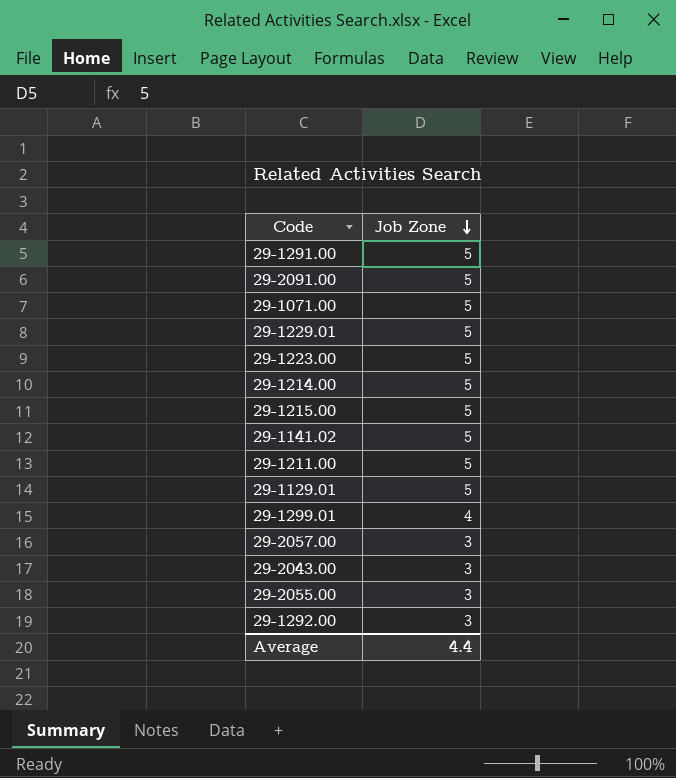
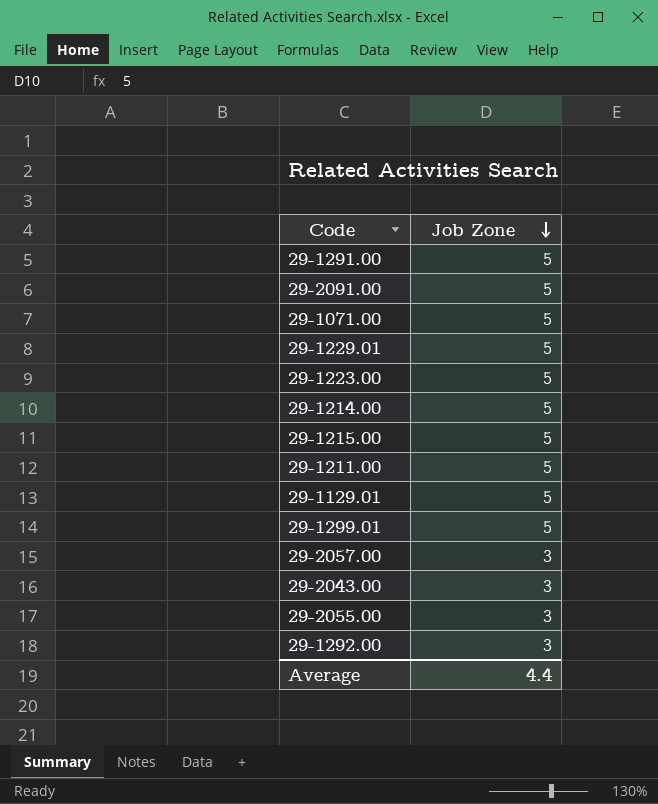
row 29-1141.02: 5 -> none
29-1299.01 | Job Zone: 4 -> 5

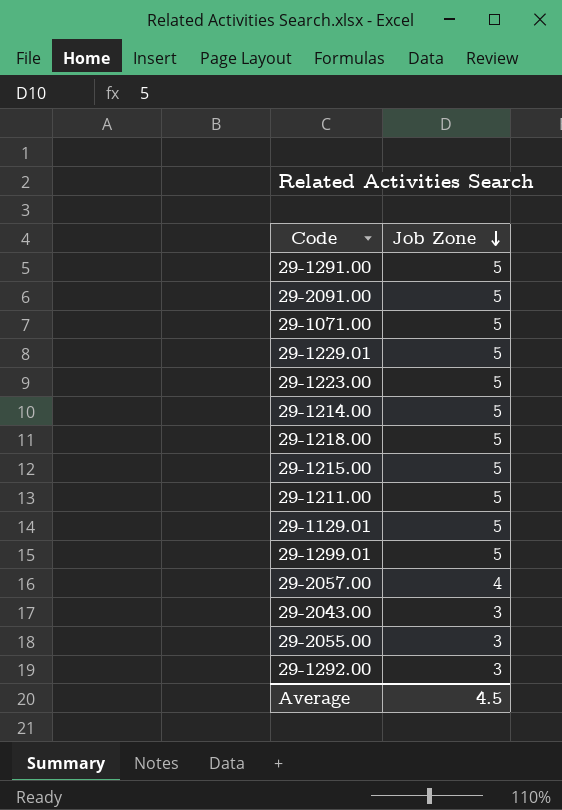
row 29-1218.00: none -> 5
29-2057.00 | Job Zone: 3 -> 4
Average | Job Zone: 4.4 -> 4.5

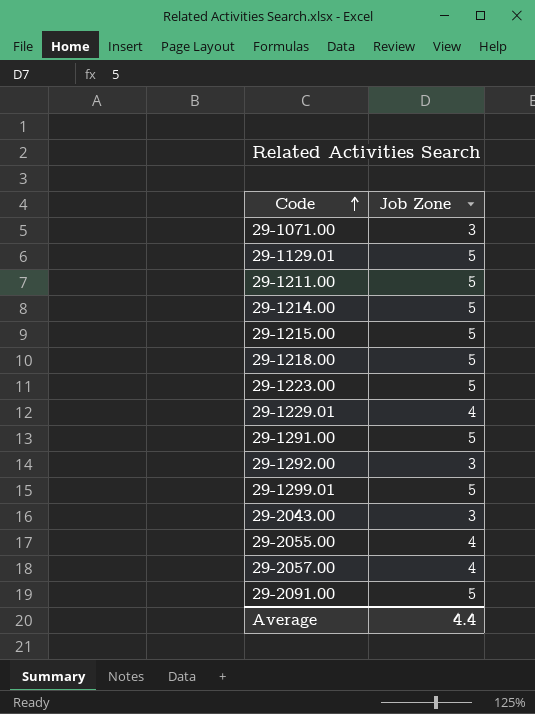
row order: Job Zone descending -> Code ascending
29-1071.00 | Job Zone: 5 -> 3
29-1229.01 | Job Zone: 5 -> 4
29-2055.00 | Job Zone: 3 -> 4
Average | Job Zone: 4.5 -> 4.4

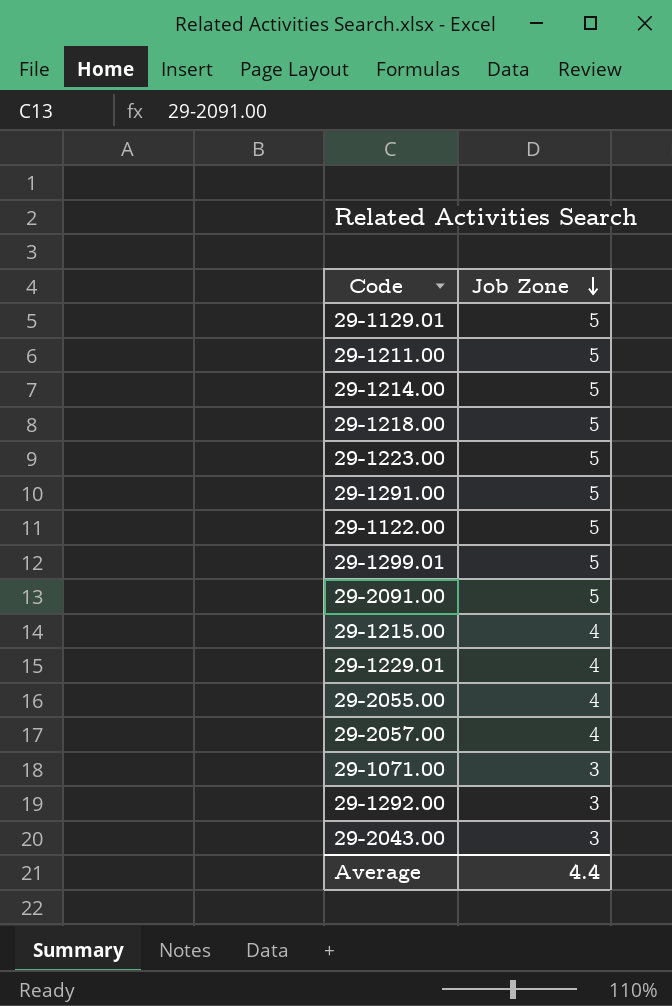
row order: Code ascending -> Job Zone descending
row 29-1122.00: none -> 5
29-1215.00 | Job Zone: 5 -> 4

